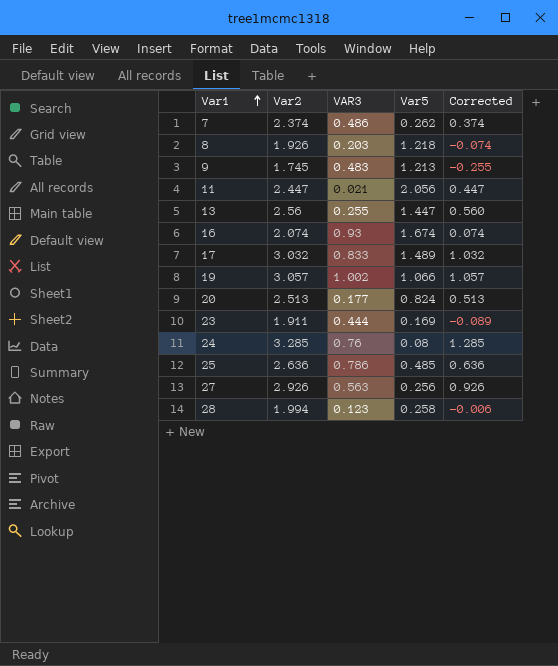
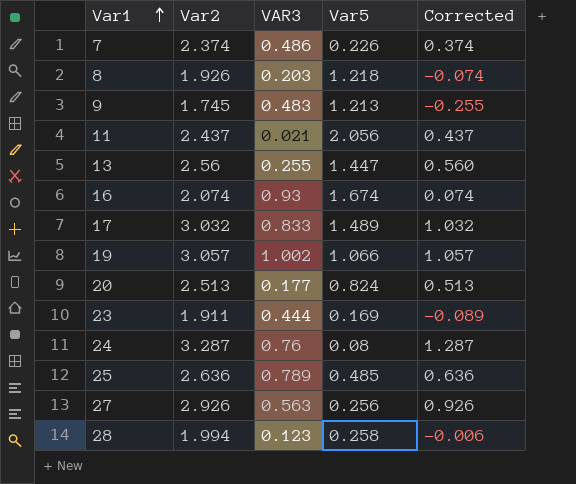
7 | Var5: 0.262 -> 0.226
11 | Var2: 2.447 -> 2.437
11 | Corrected: 0.447 -> 0.437
24 | Var2: 3.285 -> 3.287
24 | Corrected: 1.285 -> 1.287
25 | VAR3: 0.786 -> 0.789

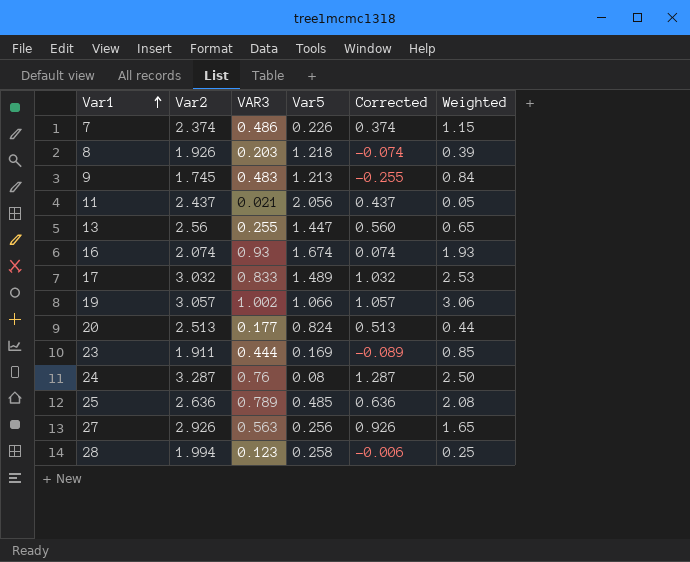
column Weighted | formula: none -> [Var2] * [VAR3]

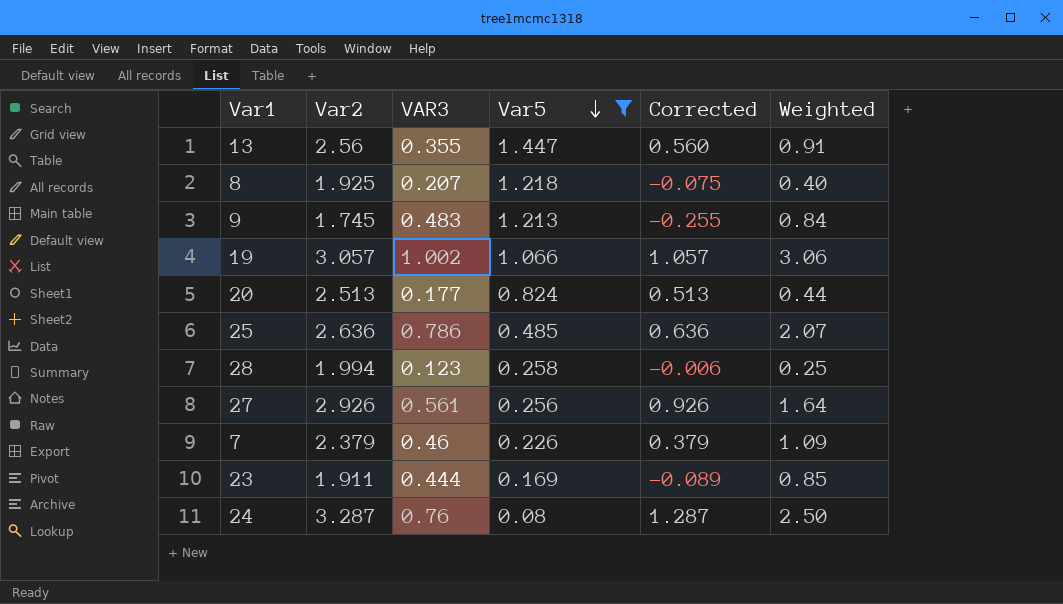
filter: none -> Var5 <= 1.447
row order: Var1 ascending -> Var5 descending
13 | VAR3: 0.255 -> 0.355
13 | Weighted: 0.65 -> 0.91
8 | Var2: 1.926 -> 1.925
8 | VAR3: 0.203 -> 0.207
8 | Corrected: -0.074 -> -0.075
8 | Weighted: 0.39 -> 0.40
25 | VAR3: 0.789 -> 0.786
25 | Weighted: 2.08 -> 2.07
27 | VAR3: 0.563 -> 0.561
27 | Weighted: 1.65 -> 1.64
7 | Var2: 2.374 -> 2.379
7 | VAR3: 0.486 -> 0.46
7 | Corrected: 0.374 -> 0.379
7 | Weighted: 1.15 -> 1.09

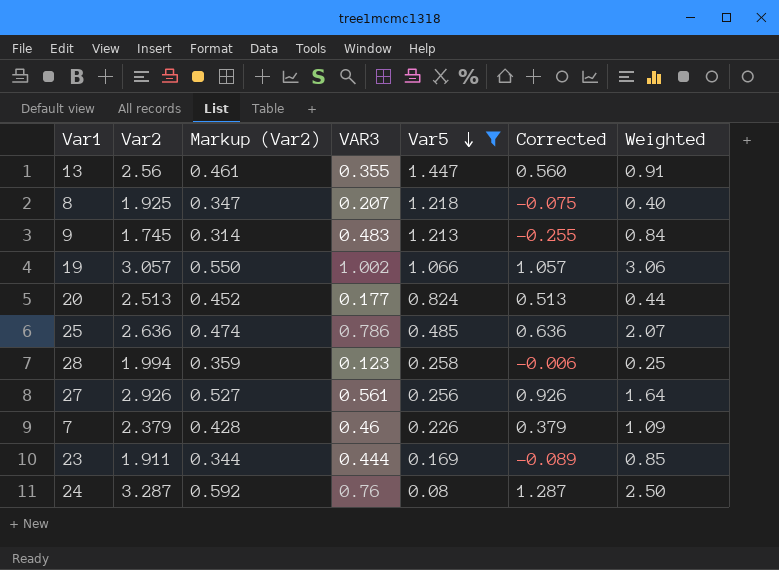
column Markup (Var2) | formula: none -> [Var2] * 0.18

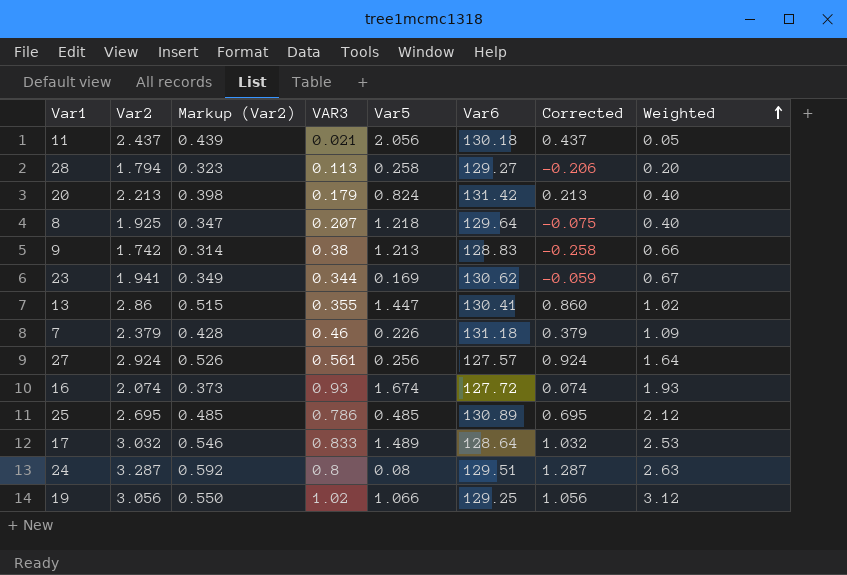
filter: Var5 <= 1.447 -> none
row order: Var5 descending -> Weighted ascending
column Var6 | position: none -> 6
28 | Var2: 1.994 -> 1.794
28 | Markup (Var2): 0.359 -> 0.323
28 | VAR3: 0.123 -> 0.113
28 | Corrected: -0.006 -> -0.206
28 | Weighted: 0.25 -> 0.20
20 | Var2: 2.513 -> 2.213
20 | Markup (Var2): 0.452 -> 0.398
20 | VAR3: 0.177 -> 0.179
20 | Corrected: 0.513 -> 0.213
20 | Weighted: 0.44 -> 0.40
9 | Var2: 1.745 -> 1.742
9 | VAR3: 0.483 -> 0.38
9 | Corrected: -0.255 -> -0.258
9 | Weighted: 0.84 -> 0.66
23 | Var2: 1.911 -> 1.941
23 | Markup (Var2): 0.344 -> 0.349
23 | VAR3: 0.444 -> 0.344
23 | Corrected: -0.089 -> -0.059
23 | Weighted: 0.85 -> 0.67
13 | Var2: 2.56 -> 2.86
13 | Markup (Var2): 0.461 -> 0.515
13 | Corrected: 0.560 -> 0.860
13 | Weighted: 0.91 -> 1.02
27 | Var2: 2.926 -> 2.924
27 | Markup (Var2): 0.527 -> 0.526
27 | Corrected: 0.926 -> 0.924
25 | Var2: 2.636 -> 2.695
25 | Markup (Var2): 0.474 -> 0.485
25 | Corrected: 0.636 -> 0.695
25 | Weighted: 2.07 -> 2.12
24 | VAR3: 0.76 -> 0.8
24 | Weighted: 2.50 -> 2.63
19 | Var2: 3.057 -> 3.056
19 | VAR3: 1.002 -> 1.02
19 | Corrected: 1.057 -> 1.056
19 | Weighted: 3.06 -> 3.12

